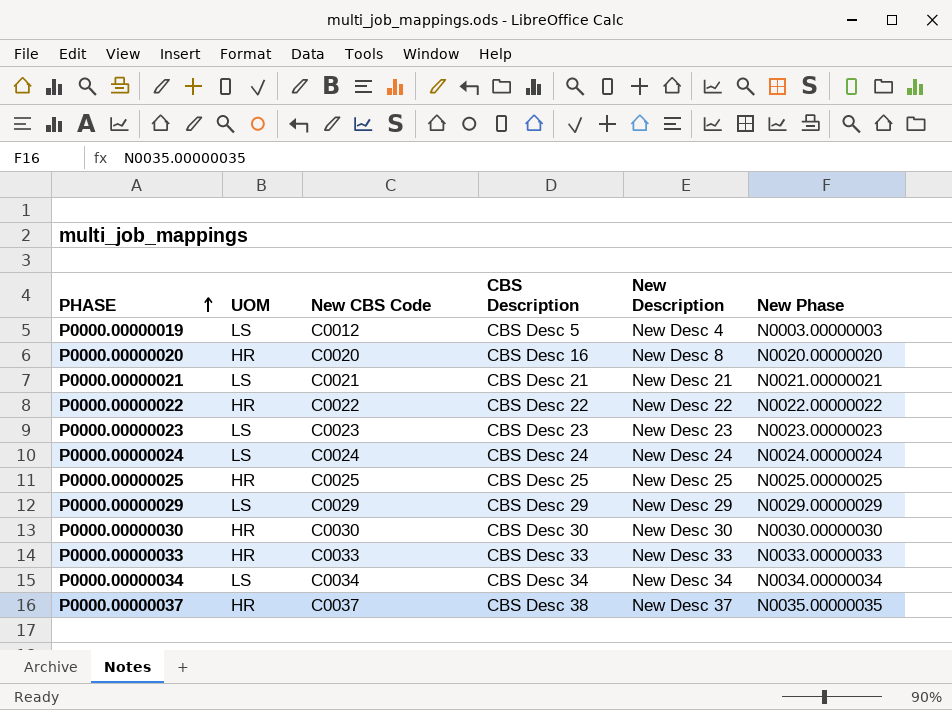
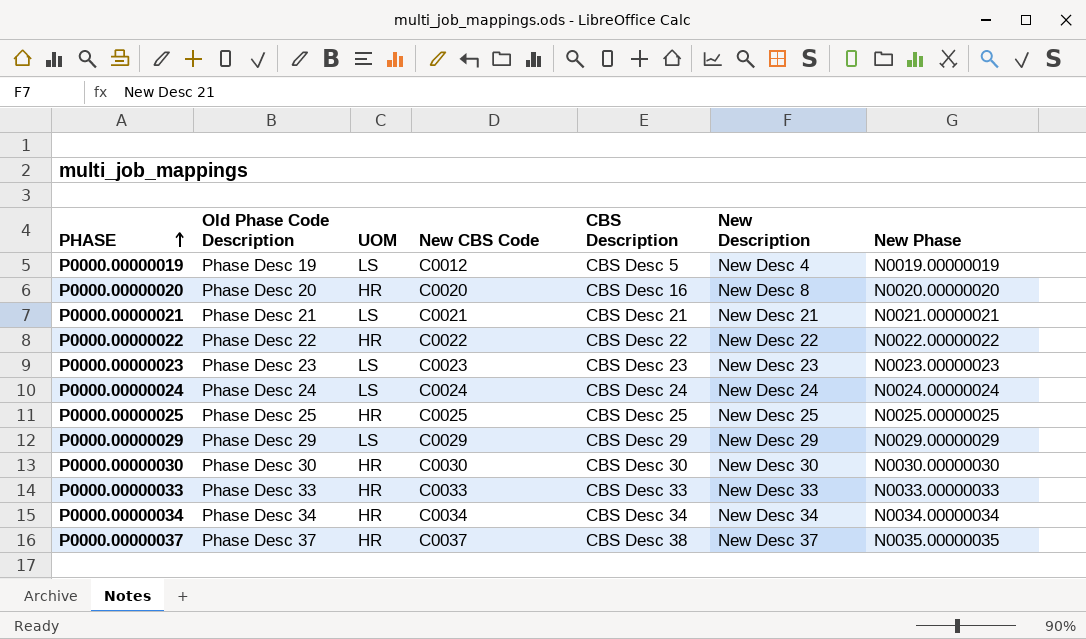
column Old Phase Code Description | position: none -> 2
P0000.00000019 | New Phase: N0003.00000003 -> N0019.00000019
P0000.00000034 | UOM: LS -> HR

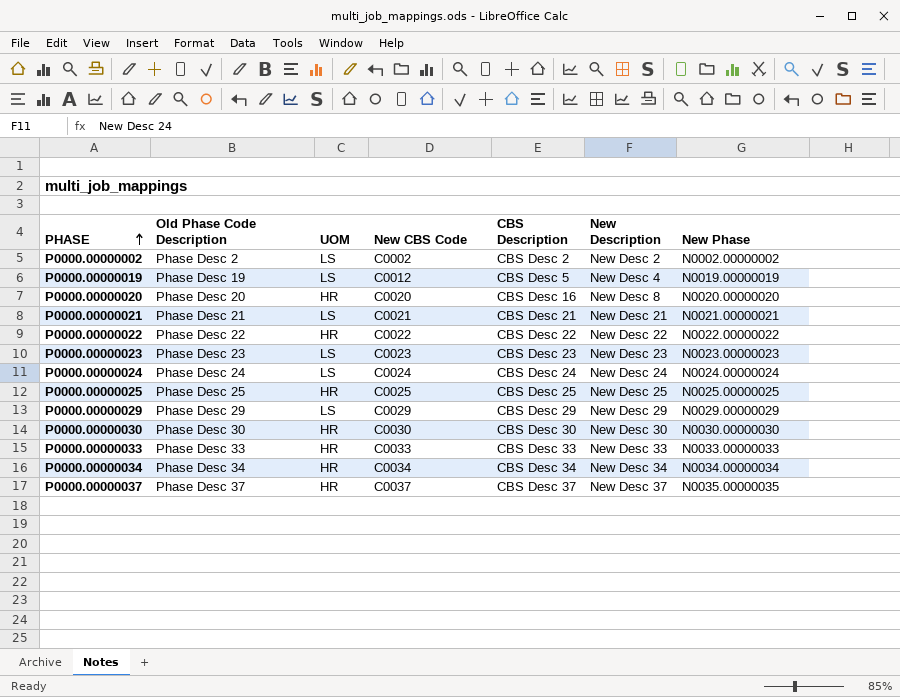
row P0000.00000002: none -> Phase Desc 2 | LS | C0002 | CBS Desc 2 | New Desc 2 | N0002.00000002
P0000.00000037 | CBS Description: CBS Desc 38 -> CBS Desc 37

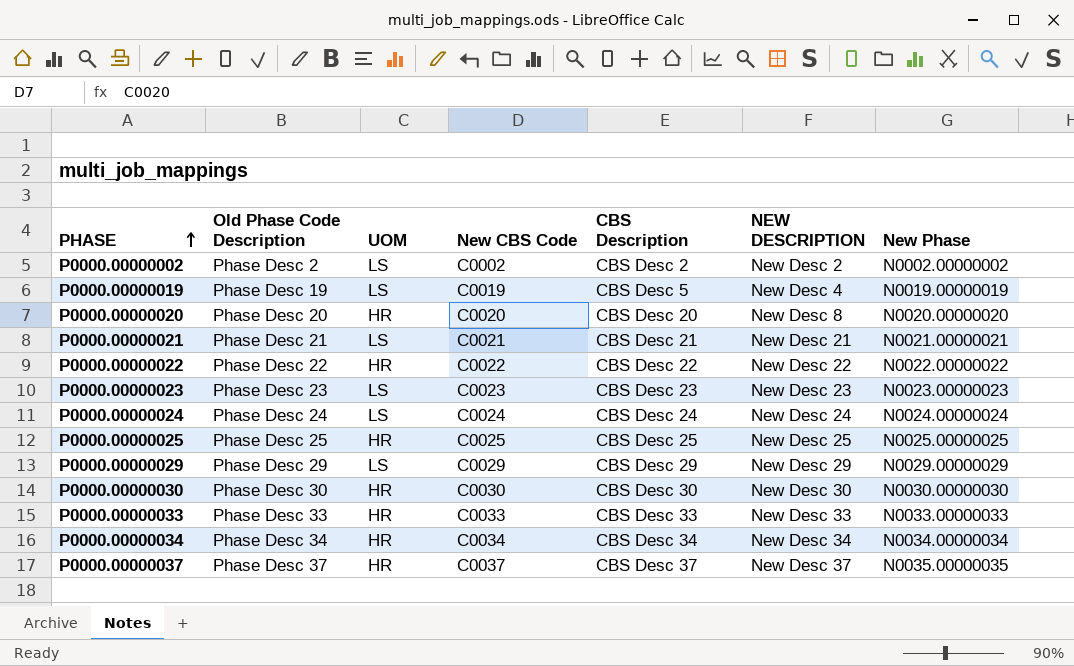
column name: New Description -> NEW DESCRIPTION
P0000.00000019 | New CBS Code: C0012 -> C0019
P0000.00000020 | CBS Description: CBS Desc 16 -> CBS Desc 20

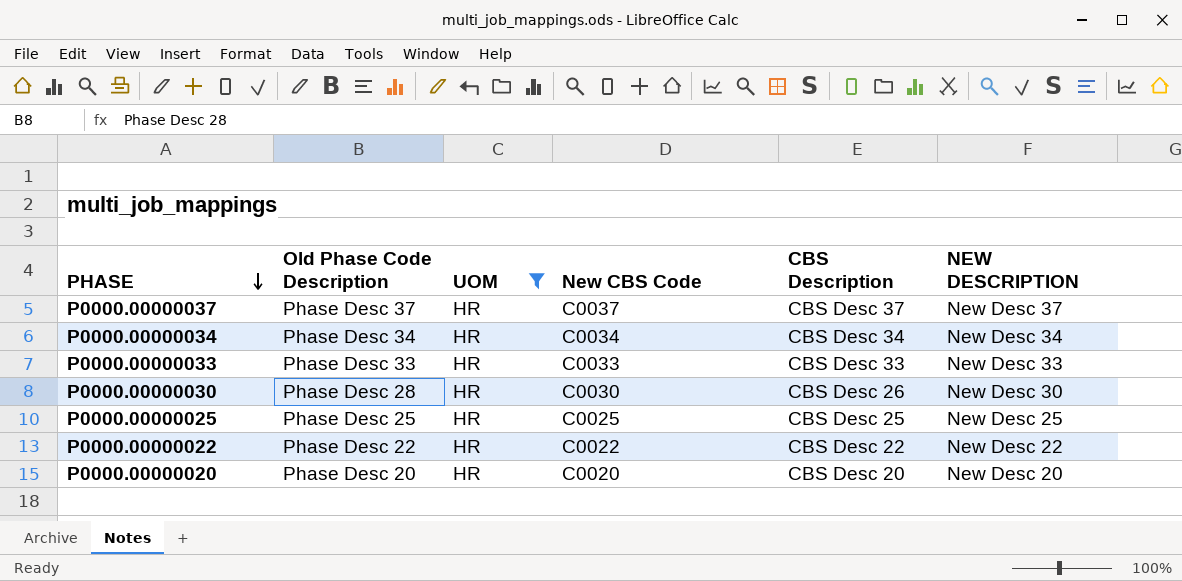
filter: none -> UOM = HR
row order: PHASE ascending -> PHASE descending
column New Phase | position: 7 -> none
P0000.00000030 | Old Phase Code Description: Phase Desc 30 -> Phase Desc 28
P0000.00000030 | CBS Description: CBS Desc 30 -> CBS Desc 26
P0000.00000020 | NEW DESCRIPTION: New Desc 8 -> New Desc 20

